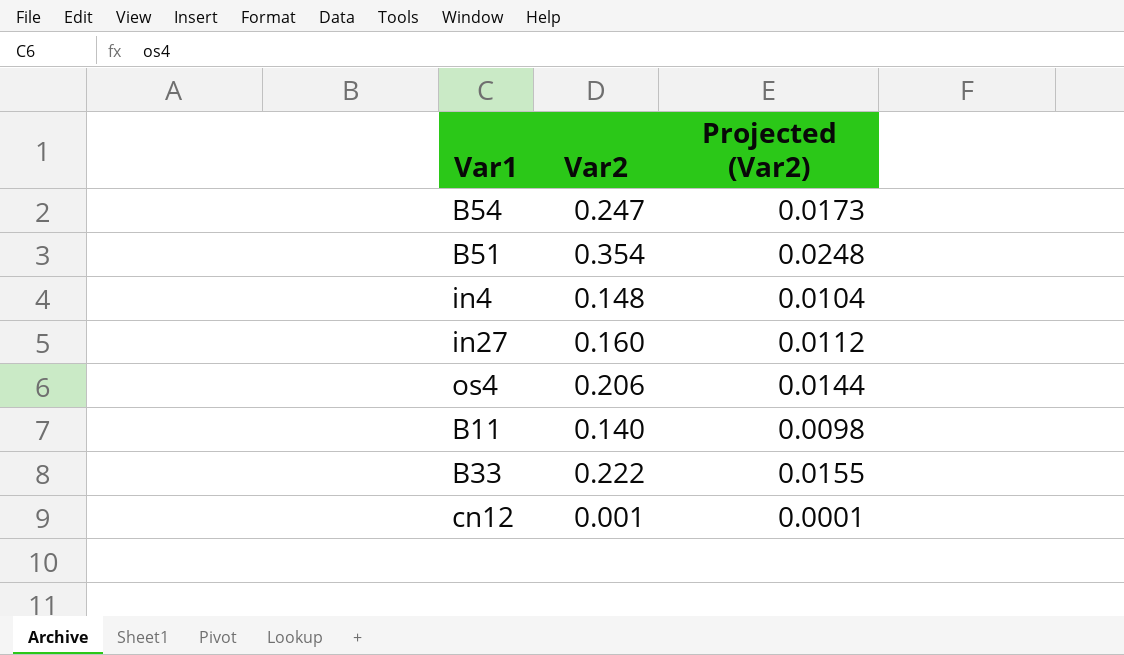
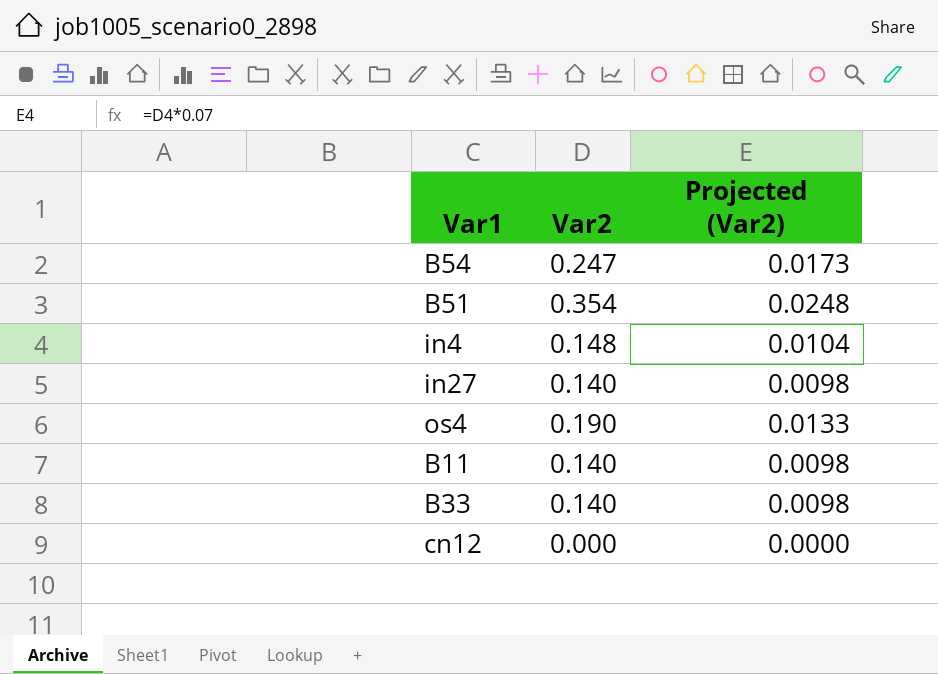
in27 | Var2: 0.160 -> 0.140
in27 | Projected (Var2): 0.0112 -> 0.0098
os4 | Var2: 0.206 -> 0.190
os4 | Projected (Var2): 0.0144 -> 0.0133
B33 | Var2: 0.222 -> 0.140
B33 | Projected (Var2): 0.0155 -> 0.0098
cn12 | Var2: 0.001 -> 0.000
cn12 | Projected (Var2): 0.0001 -> 0.0000

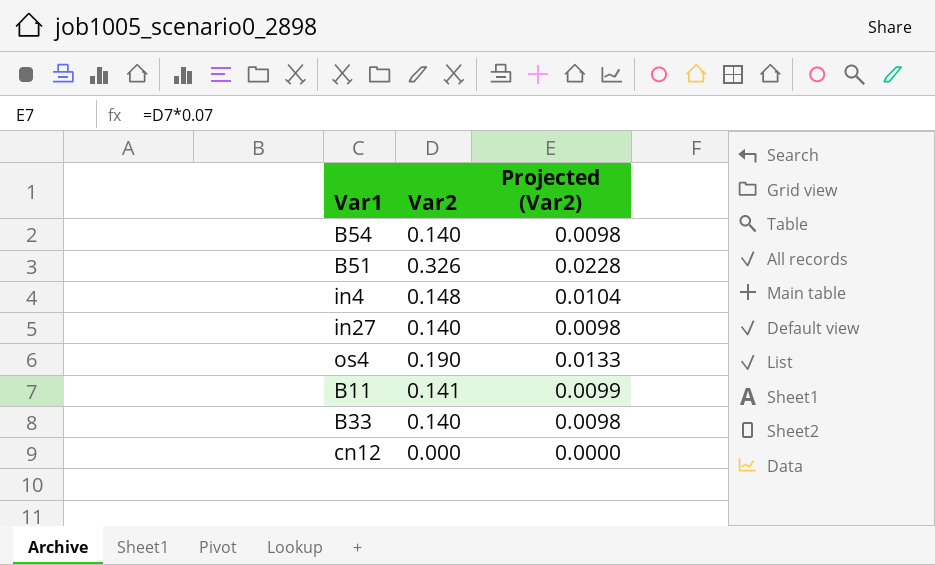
B54 | Var2: 0.247 -> 0.140
B54 | Projected (Var2): 0.0173 -> 0.0098
B51 | Var2: 0.354 -> 0.326
B51 | Projected (Var2): 0.0248 -> 0.0228
B11 | Var2: 0.140 -> 0.141
B11 | Projected (Var2): 0.0098 -> 0.0099

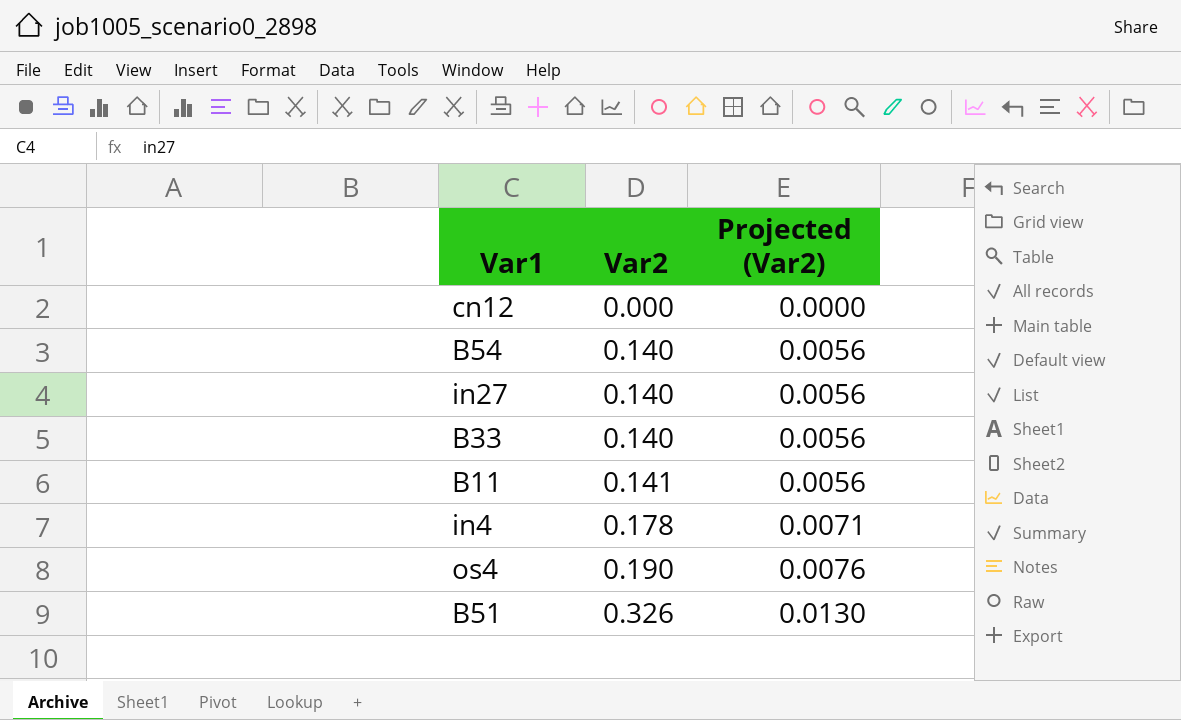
row order: none -> Var2 ascending
column Projected (Var2) | formula: [Var2] * 0.07 -> [Var2] * 0.04
in4 | Var2: 0.148 -> 0.178

